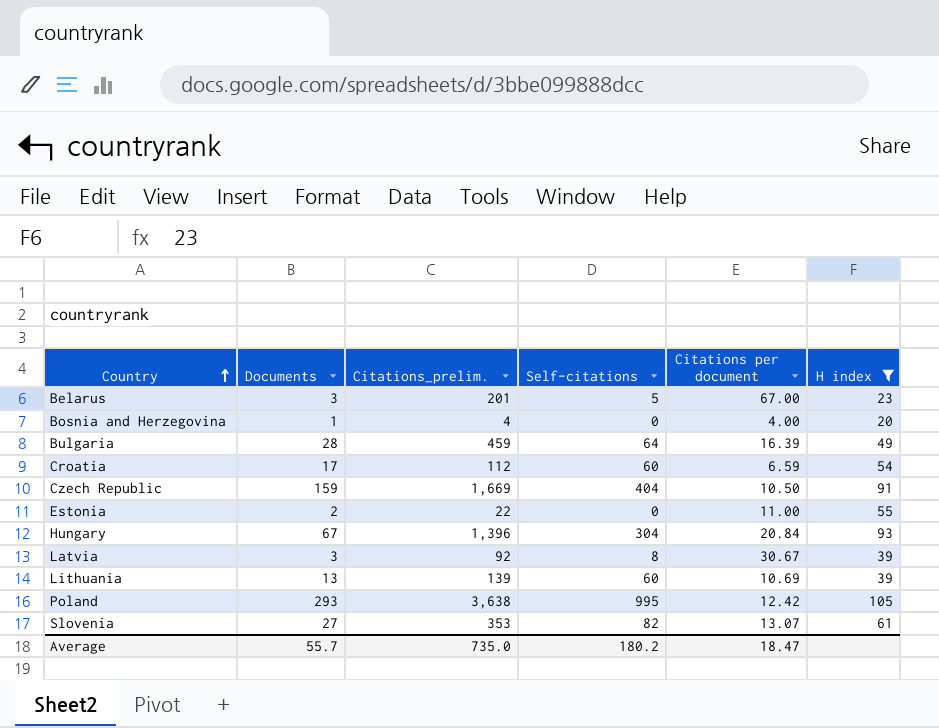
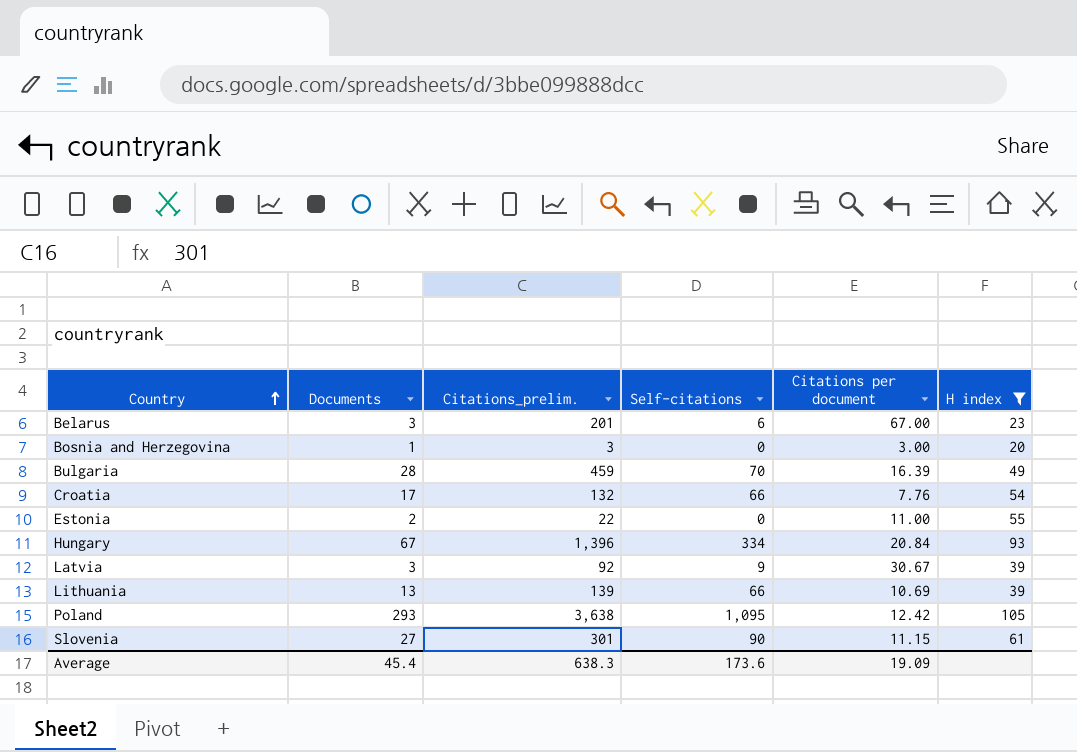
row Czech Republic: 159 | 1,669 | 404 | 10.50 | 91 -> none
Belarus | Self-citations: 5 -> 6
Bosnia and Herzegovina | Citations_prelim.: 4 -> 3
Bosnia and Herzegovina | Citations per document: 4.00 -> 3.00
Bulgaria | Self-citations: 64 -> 70
Croatia | Citations_prelim.: 112 -> 132
Croatia | Self-citations: 60 -> 66
Croatia | Citations per document: 6.59 -> 7.76
Hungary | Self-citations: 304 -> 334
Latvia | Self-citations: 8 -> 9
Lithuania | Self-citations: 60 -> 66
Poland | Self-citations: 995 -> 1,095
Slovenia | Citations_prelim.: 353 -> 301
Slovenia | Self-citations: 82 -> 90
Slovenia | Citations per document: 13.07 -> 11.15
Average | Documents: 55.7 -> 45.4
Average | Citations_prelim.: 735.0 -> 638.3
Average | Self-citations: 180.2 -> 173.6
Average | Citations per document: 18.47 -> 19.09

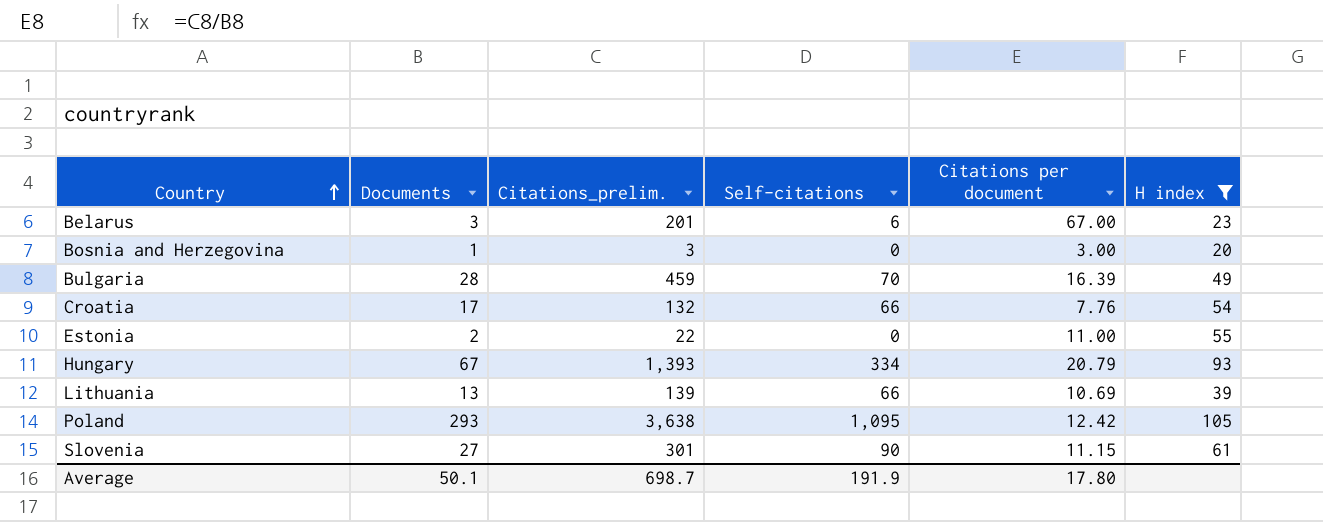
row Latvia: 3 | 92 | 9 | 30.67 | 39 -> none
Hungary | Citations_prelim.: 1,396 -> 1,393
Hungary | Citations per document: 20.84 -> 20.79
Average | Documents: 45.4 -> 50.1
Average | Citations_prelim.: 638.3 -> 698.7
Average | Self-citations: 173.6 -> 191.9
Average | Citations per document: 19.09 -> 17.80

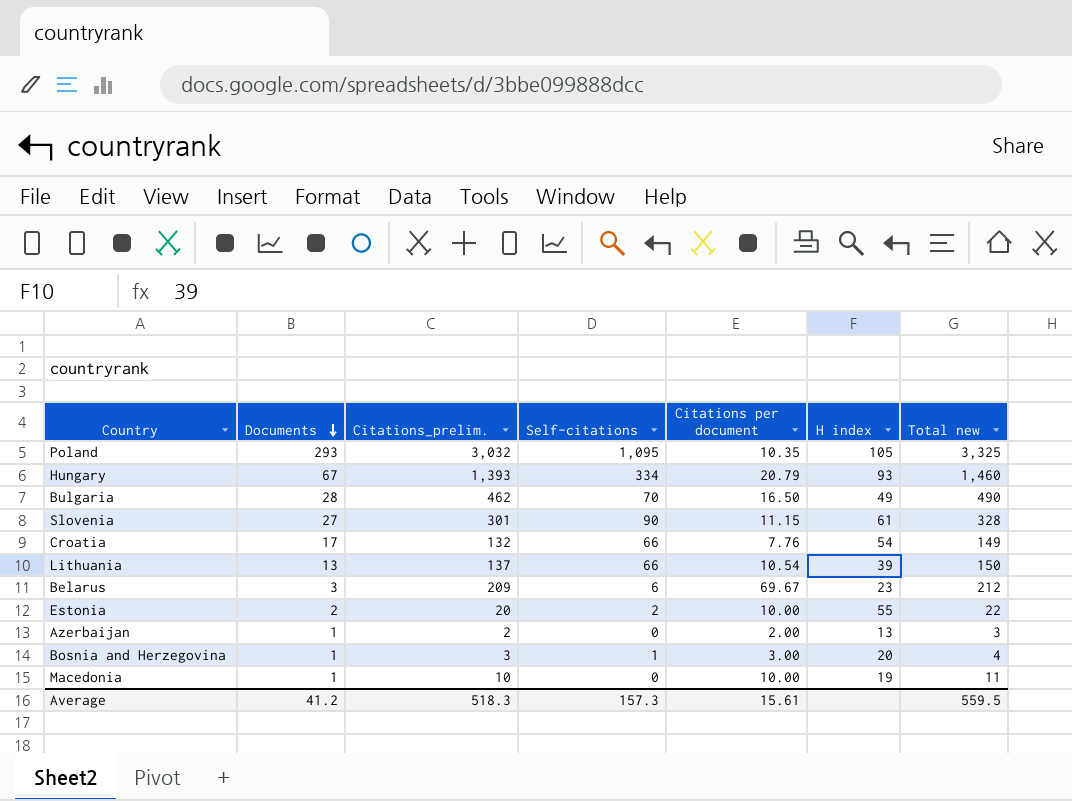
filter: H index >= 20 -> none
row order: Country ascending -> Documents descending
column Total new | formula: none -> [Documents] + [Citations_prelim.]
Poland | Citations_prelim.: 3,638 -> 3,032
Poland | Citations per document: 12.42 -> 10.35
Bulgaria | Citations_prelim.: 459 -> 462
Bulgaria | Citations per document: 16.39 -> 16.50
Lithuania | Citations_prelim.: 139 -> 137
Lithuania | Citations per document: 10.69 -> 10.54
Belarus | Citations_prelim.: 201 -> 209
Belarus | Citations per document: 67.00 -> 69.67
Estonia | Citations_prelim.: 22 -> 20
Estonia | Self-citations: 0 -> 2
Estonia | Citations per document: 11.00 -> 10.00
Bosnia and Herzegovina | Self-citations: 0 -> 1
Average | Documents: 50.1 -> 41.2
Average | Citations_prelim.: 698.7 -> 518.3
Average | Self-citations: 191.9 -> 157.3
Average | Citations per document: 17.80 -> 15.61

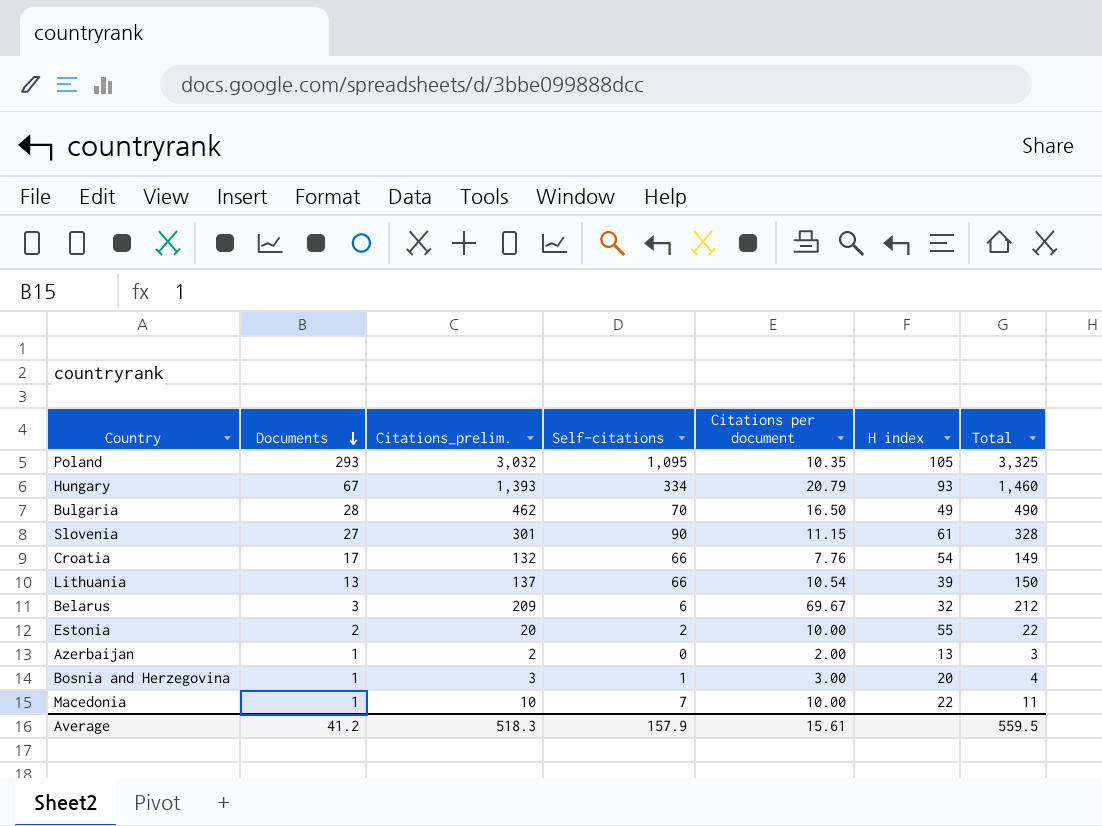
column name: Total new -> Total
Belarus | H index: 23 -> 32
Macedonia | Self-citations: 0 -> 7
Macedonia | H index: 19 -> 22
Average | Self-citations: 157.3 -> 157.9

